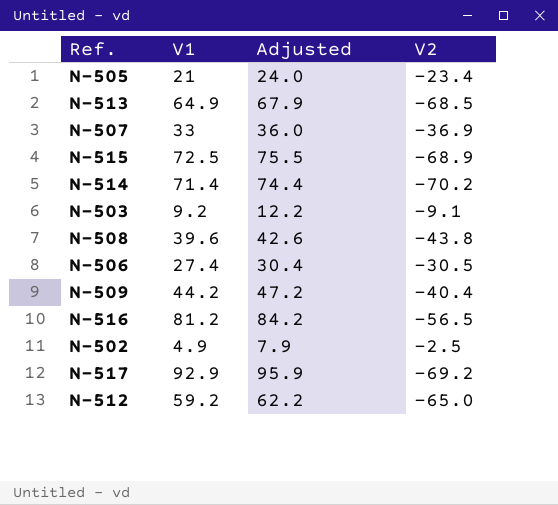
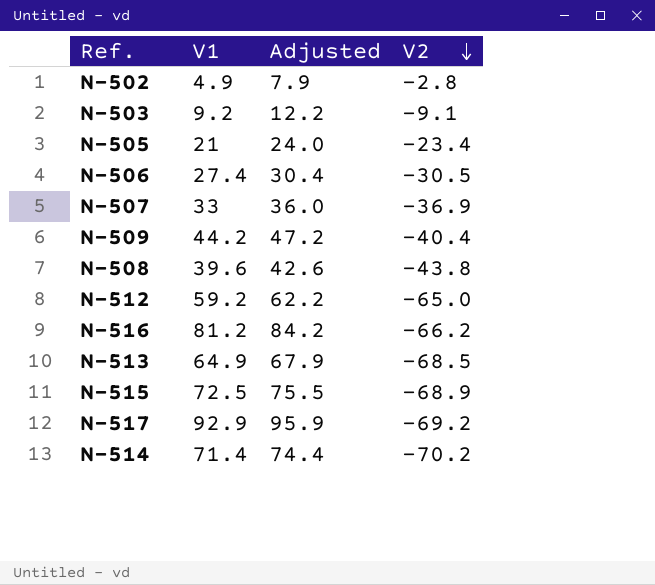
row order: none -> V2 descending
N-502 | V2: -2.5 -> -2.8
N-516 | V2: -56.5 -> -66.2

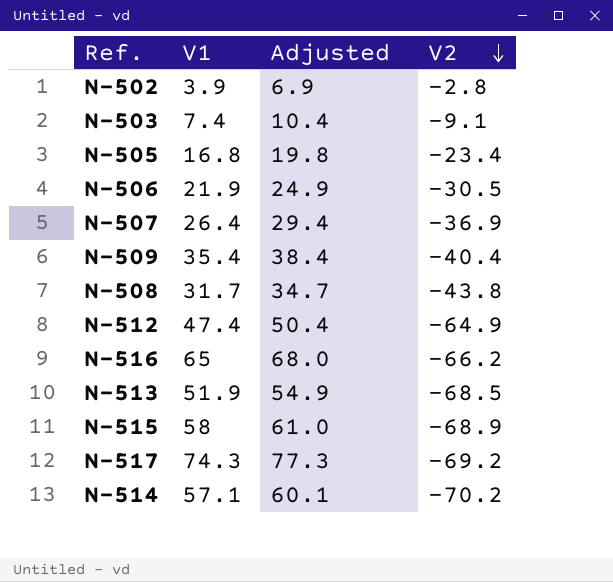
N-502 | V1: 4.9 -> 3.9
N-502 | Adjusted: 7.9 -> 6.9
N-503 | V1: 9.2 -> 7.4
N-503 | Adjusted: 12.2 -> 10.4
N-505 | V1: 21 -> 16.8
N-505 | Adjusted: 24.0 -> 19.8
N-506 | V1: 27.4 -> 21.9
N-506 | Adjusted: 30.4 -> 24.9
N-507 | V1: 33 -> 26.4
N-507 | Adjusted: 36.0 -> 29.4
N-509 | V1: 44.2 -> 35.4
N-509 | Adjusted: 47.2 -> 38.4
N-508 | V1: 39.6 -> 31.7
N-508 | Adjusted: 42.6 -> 34.7
N-512 | V1: 59.2 -> 47.4
N-512 | Adjusted: 62.2 -> 50.4
N-512 | V2: -65.0 -> -64.9
N-516 | V1: 81.2 -> 65
N-516 | Adjusted: 84.2 -> 68.0
N-513 | V1: 64.9 -> 51.9
N-513 | Adjusted: 67.9 -> 54.9
N-515 | V1: 72.5 -> 58
N-515 | Adjusted: 75.5 -> 61.0
N-517 | V1: 92.9 -> 74.3
N-517 | Adjusted: 95.9 -> 77.3
N-514 | V1: 71.4 -> 57.1
N-514 | Adjusted: 74.4 -> 60.1

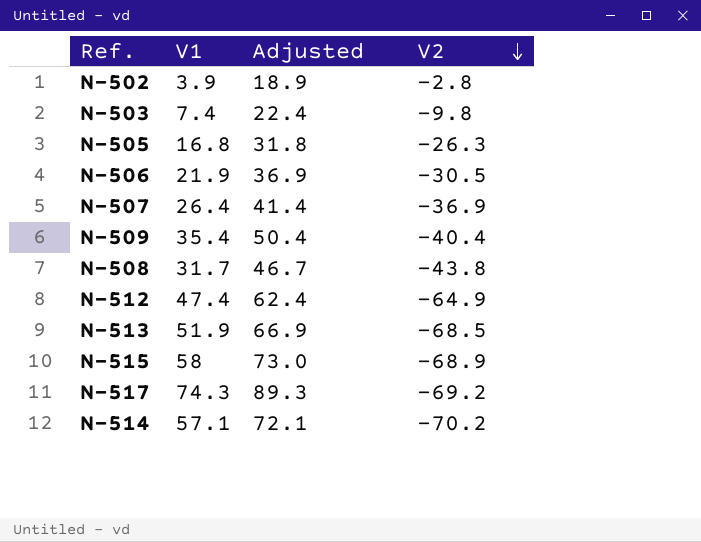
column Adjusted | formula: [V1] + 3 -> [V1] + 15
row N-516: 65 | 68.0 | -66.2 -> none
N-503 | V2: -9.1 -> -9.8
N-505 | V2: -23.4 -> -26.3

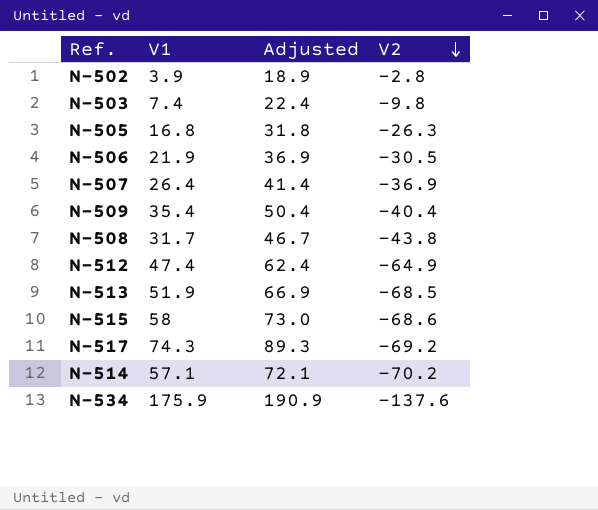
N-515 | V2: -68.9 -> -68.6
row N-534: none -> 175.9 | 190.9 | -137.6

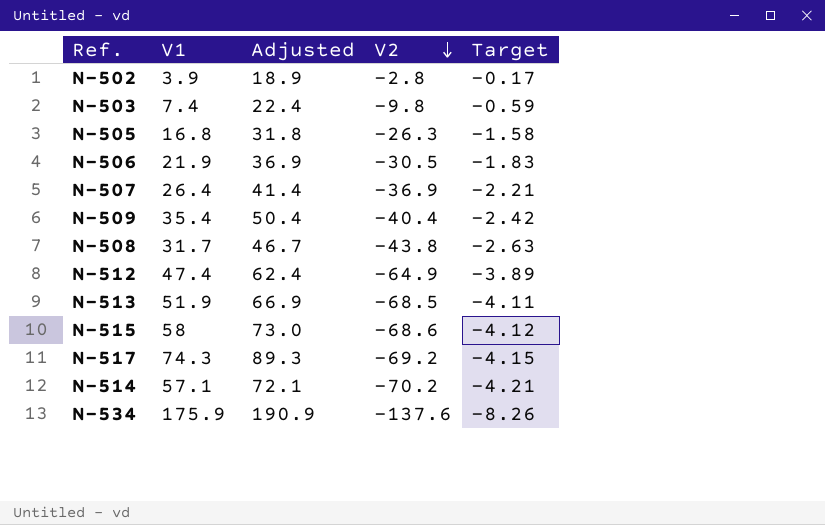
column Target | formula: none -> [V2] * 0.06

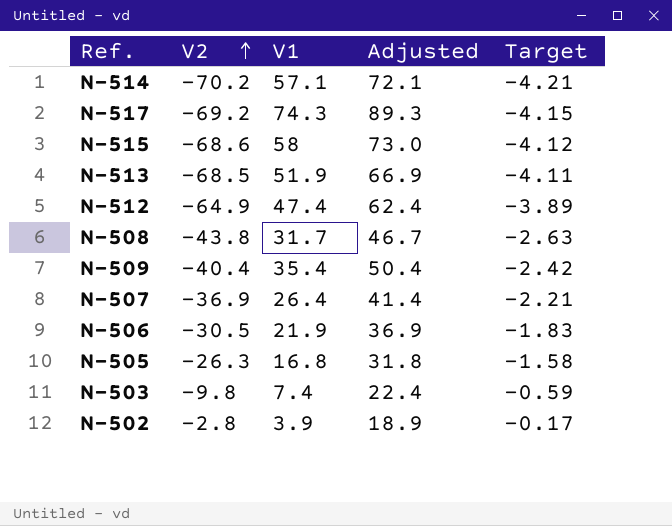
row order: V2 descending -> V2 ascending
column V2 | position: 4 -> 2
row N-534: 175.9 | 190.9 | -137.6 | -8.26 -> none

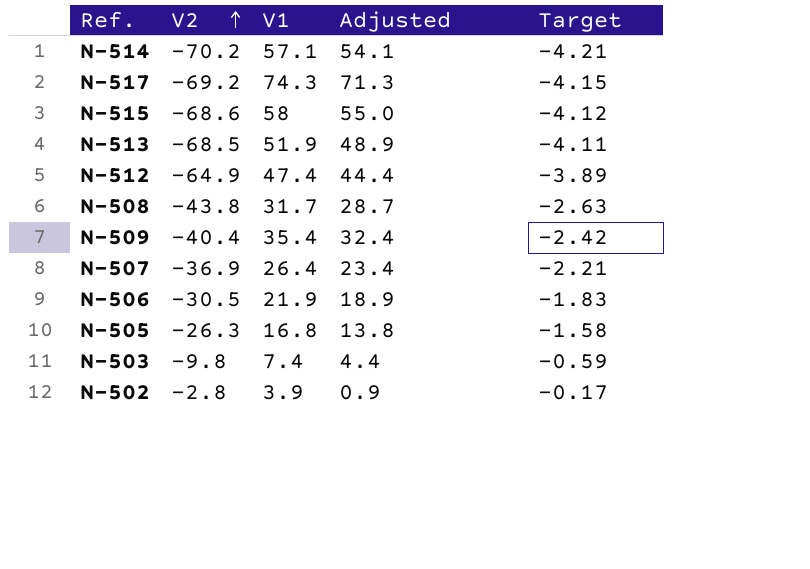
column Adjusted | formula: [V1] + 15 -> [V1] - 3

